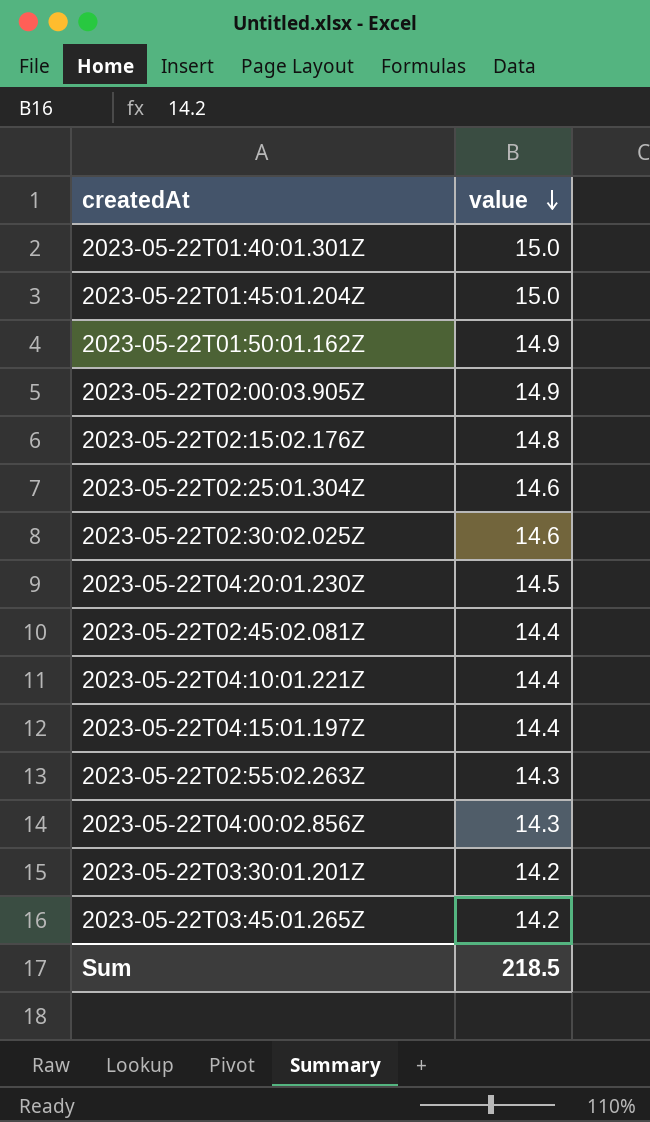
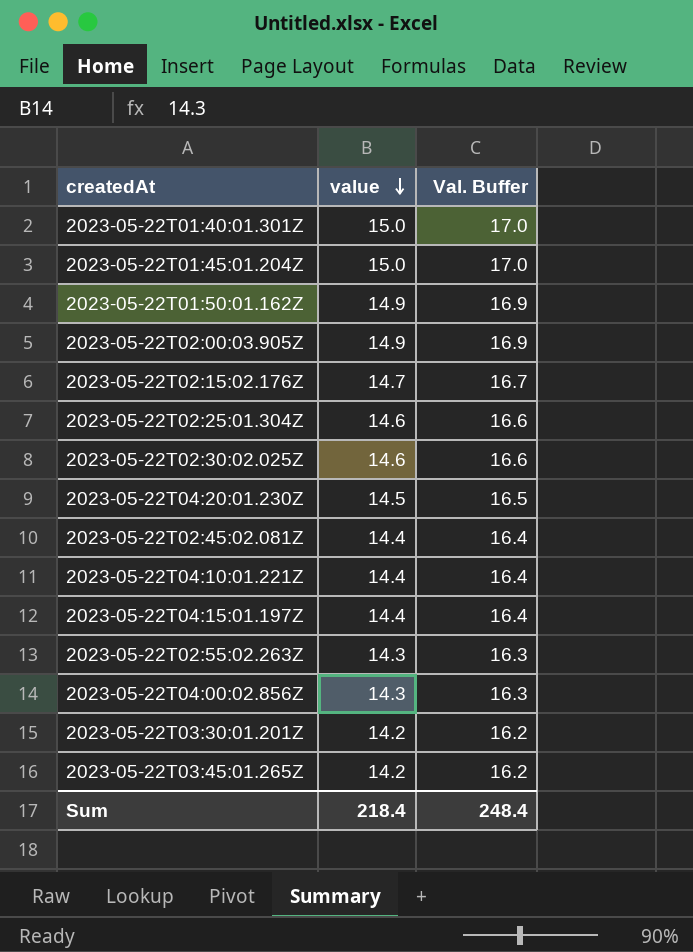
column Val. Buffer | formula: none -> [value] + 2
2023-05-22T02:15:02.176Z | value: 14.8 -> 14.7
Sum | value: 218.5 -> 218.4

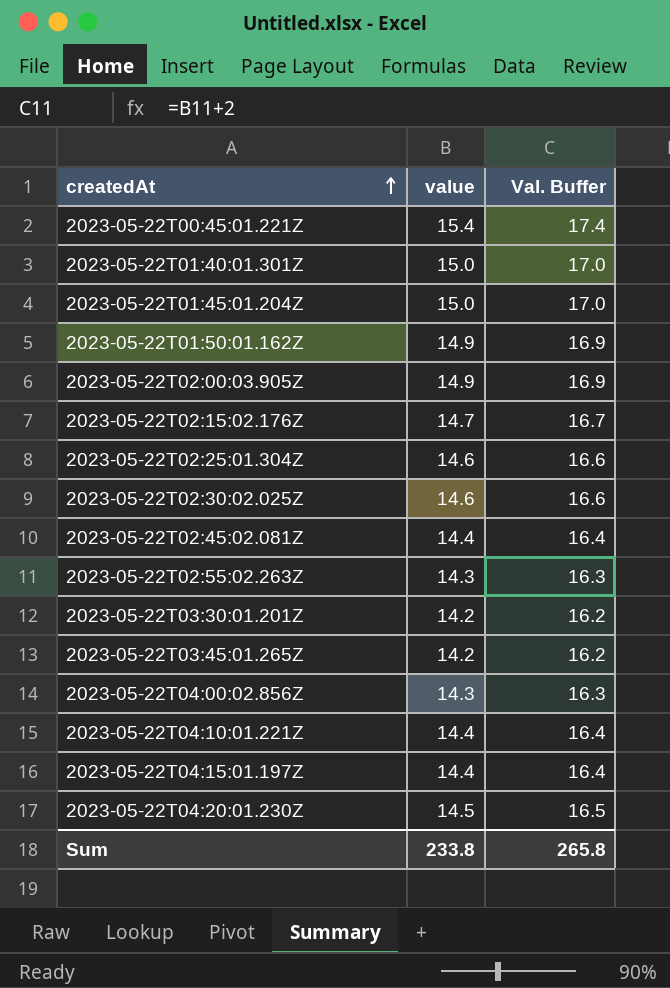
row order: value descending -> createdAt ascending
row 2023-05-22T00:45:01.221Z: none -> 15.4 | 17.4
Sum | value: 218.4 -> 233.8
Sum | Val. Buffer: 248.4 -> 265.8

